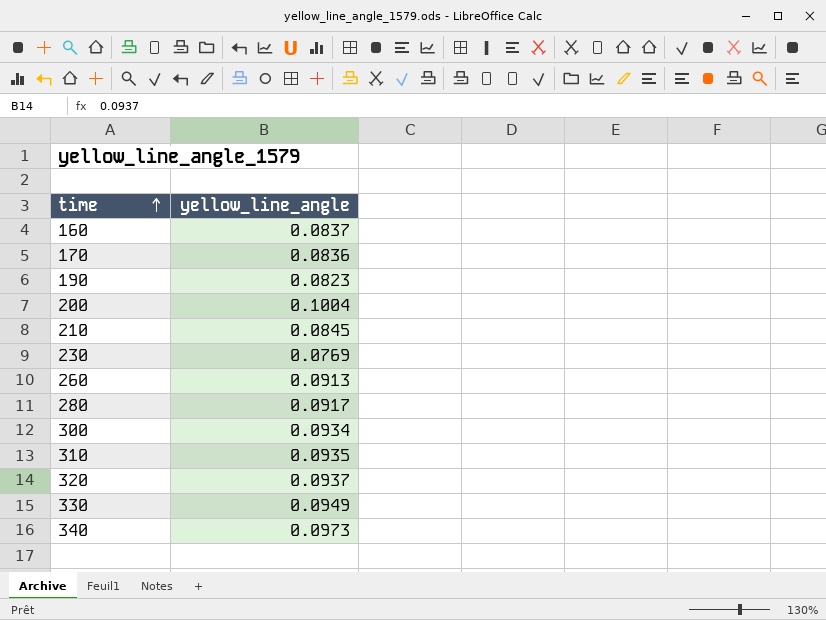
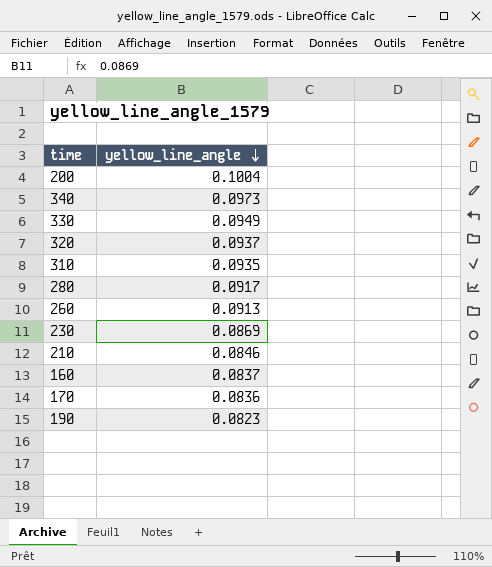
row order: time ascending -> yellow_line_angle descending
row 300: 0.0934 -> none
230 | yellow_line_angle: 0.0769 -> 0.0869
210 | yellow_line_angle: 0.0845 -> 0.0846

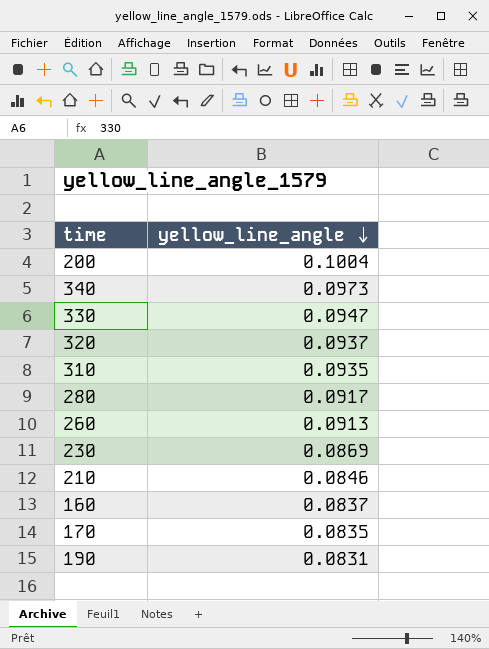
330 | yellow_line_angle: 0.0949 -> 0.0947
170 | yellow_line_angle: 0.0836 -> 0.0835
190 | yellow_line_angle: 0.0823 -> 0.0831

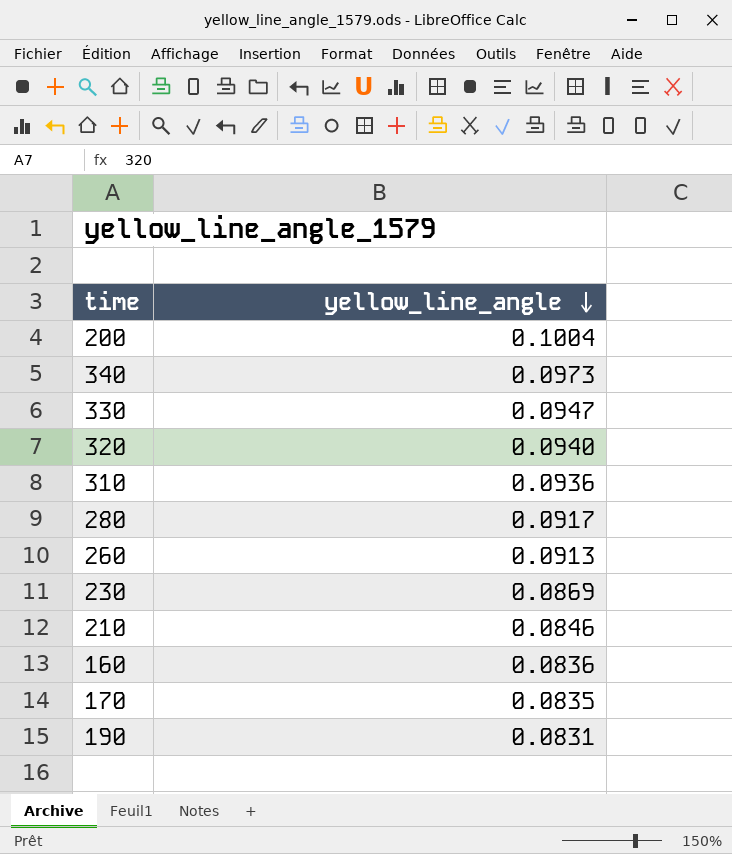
320 | yellow_line_angle: 0.0937 -> 0.0940
310 | yellow_line_angle: 0.0935 -> 0.0936
160 | yellow_line_angle: 0.0837 -> 0.0836

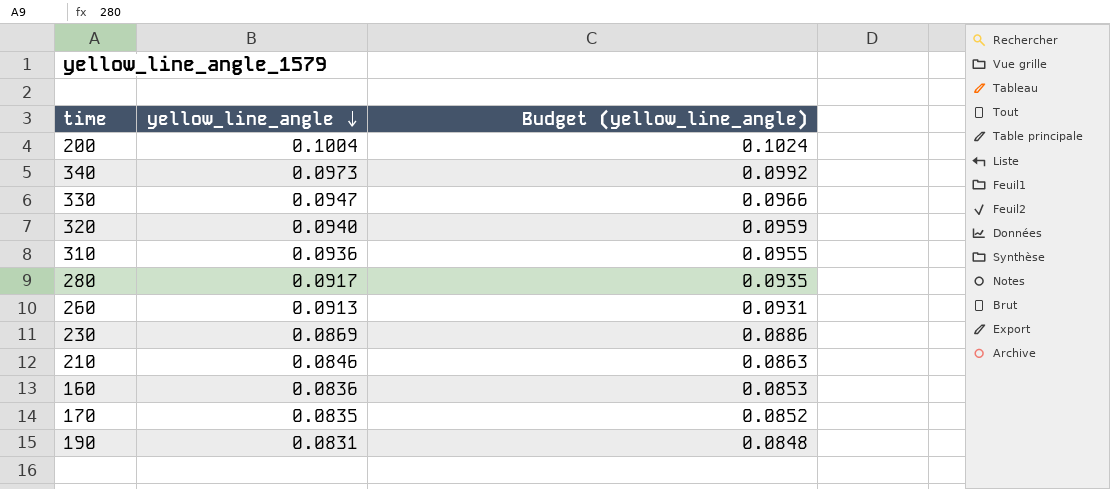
column Budget (yellow_line_angle) | formula: none -> [yellow_line_angle] * 1.02

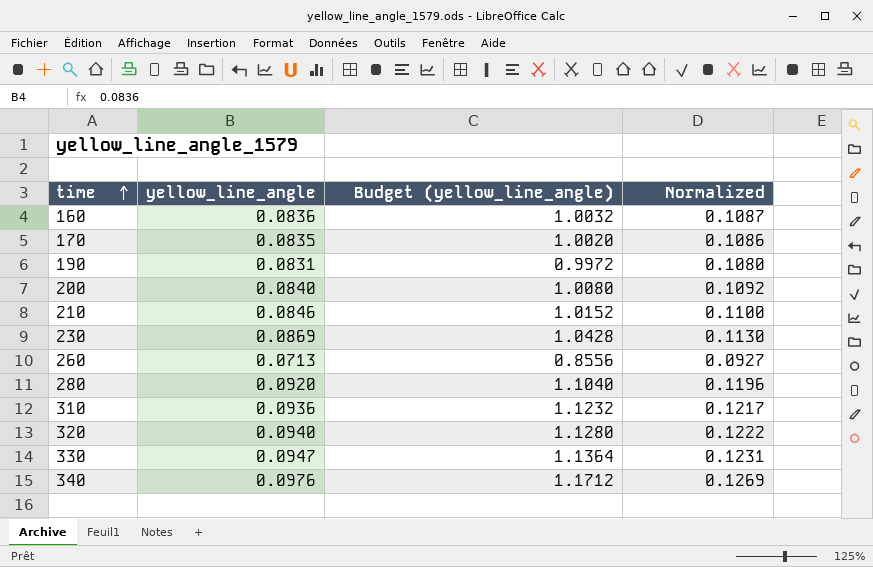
row order: yellow_line_angle descending -> time ascending
column Budget (yellow_line_angle) | formula: [yellow_line_angle] * 1.02 -> [yellow_line_angle] * 12
column Normalized | formula: none -> [yellow_line_angle] * 1.3
200 | yellow_line_angle: 0.1004 -> 0.0840
260 | yellow_line_angle: 0.0913 -> 0.0713
280 | yellow_line_angle: 0.0917 -> 0.0920
340 | yellow_line_angle: 0.0973 -> 0.0976

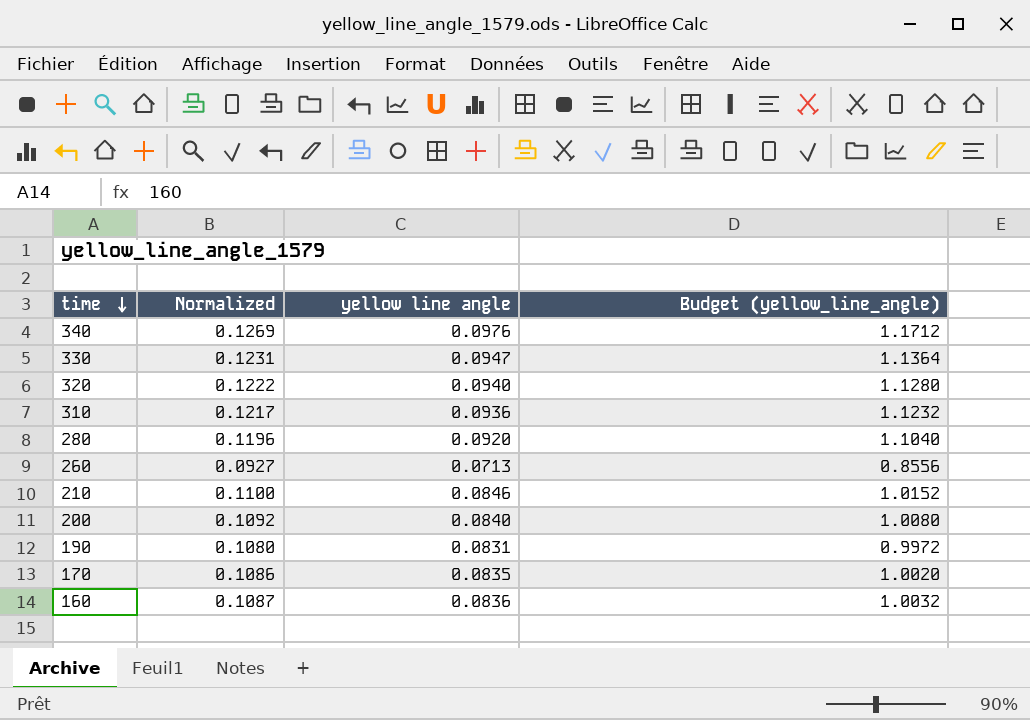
row order: time ascending -> time descending
column Normalized | position: 4 -> 2
column name: yellow_line_angle -> yellow line angle
row 230: 0.0869 | 1.0428 | 0.1130 -> none

